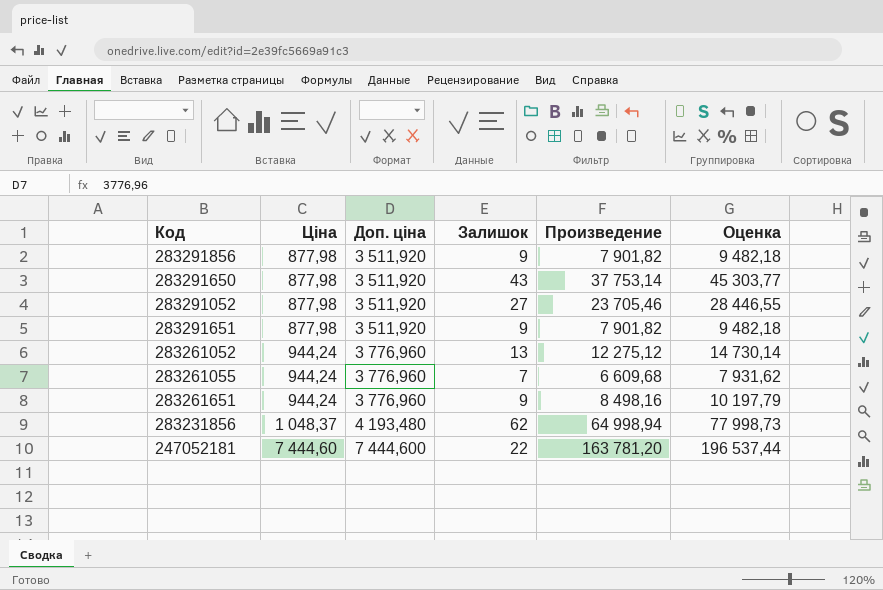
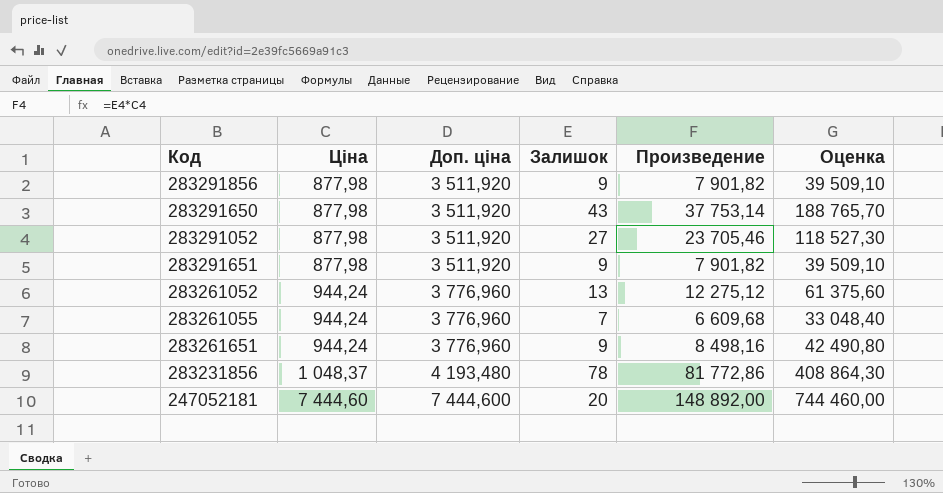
column Оценка | formula: [Произведение] * 1,2 -> [Произведение] * 5
283231856 | Залишок: 62 -> 78
283231856 | Произведение: 64 998,94 -> 81 772,86
247052181 | Залишок: 22 -> 20
247052181 | Произведение: 163 781,20 -> 148 892,00

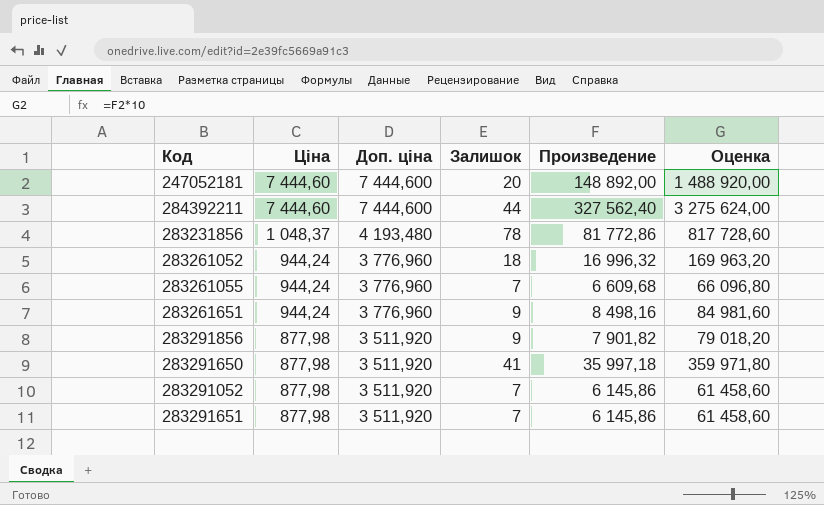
row order: Ціна ascending -> Ціна descending
column Оценка | formula: [Произведение] * 5 -> [Произведение] * 10
row 284392211: none -> 7 444,60 | 7 444,600 | 44 | 327 562,40 | 3 275 624,00
283261052 | Залишок: 13 -> 18
283261052 | Произведение: 12 275,12 -> 16 996,32
283291650 | Залишок: 43 -> 41
283291650 | Произведение: 37 753,14 -> 35 997,18
283291052 | Залишок: 27 -> 7
283291052 | Произведение: 23 705,46 -> 6 145,86
283291651 | Залишок: 9 -> 7
283291651 | Произведение: 7 901,82 -> 6 145,86

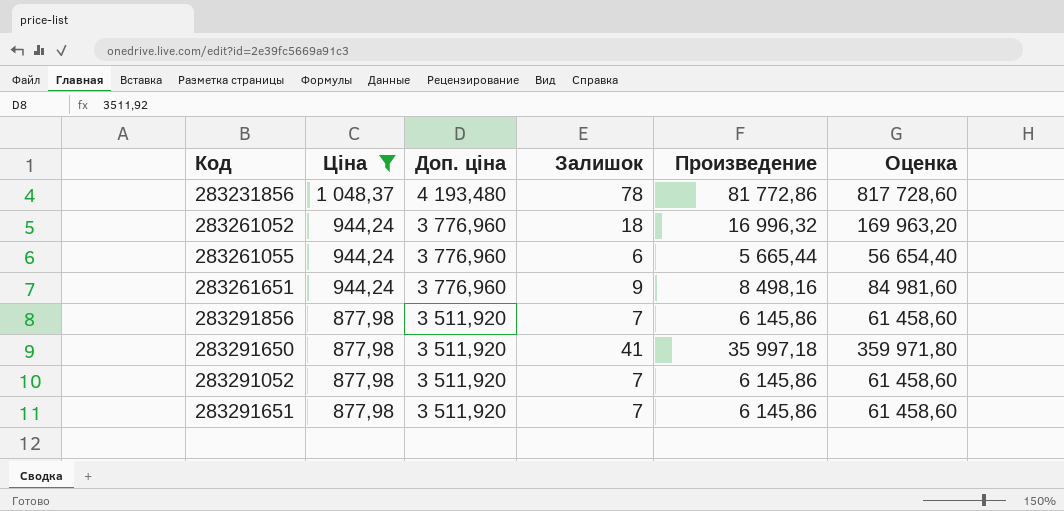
filter: none -> Ціна != 7 444,60
283261055 | Залишок: 7 -> 6
283261055 | Произведение: 6 609,68 -> 5 665,44
283261055 | Оценка: 66 096,80 -> 56 654,40
283291856 | Залишок: 9 -> 7
283291856 | Произведение: 7 901,82 -> 6 145,86
283291856 | Оценка: 79 018,20 -> 61 458,60

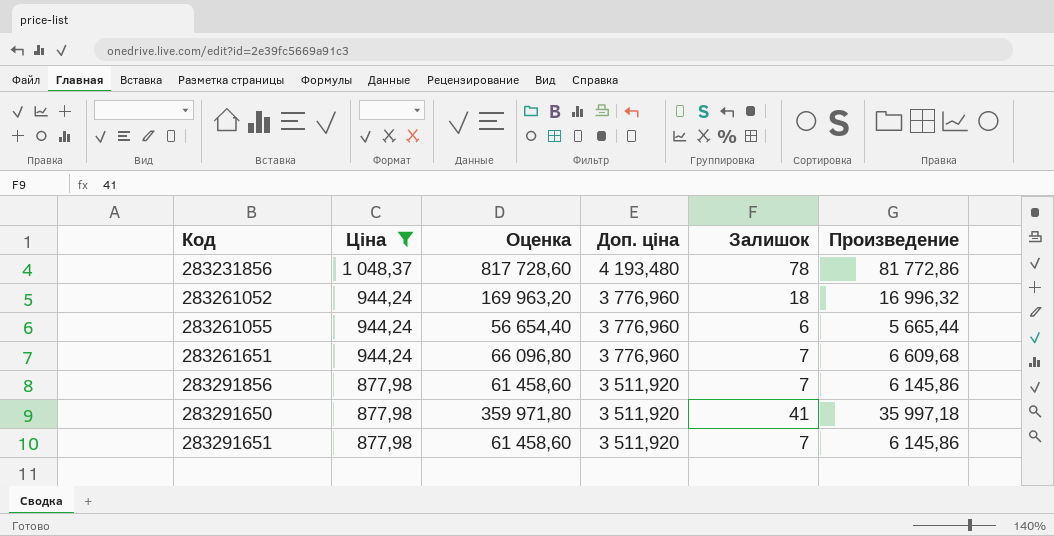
column Оценка | position: 6 -> 3
row 283291052: 877,98 | 3 511,920 | 7 | 6 145,86 | 61 458,60 -> none
283261651 | Оценка: 84 981,60 -> 66 096,80
283261651 | Залишок: 9 -> 7
283261651 | Произведение: 8 498,16 -> 6 609,68

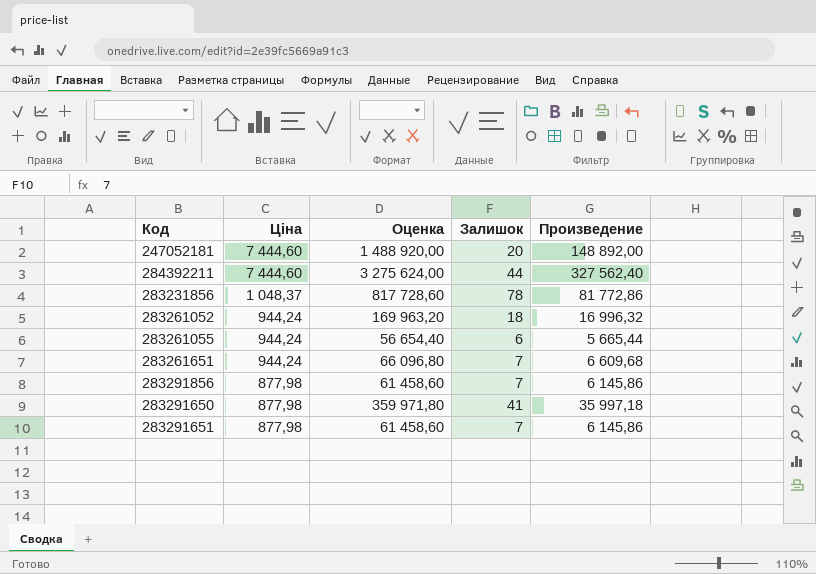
filter: Ціна != 7 444,60 -> none
column Доп. ціна | position: 4 -> none

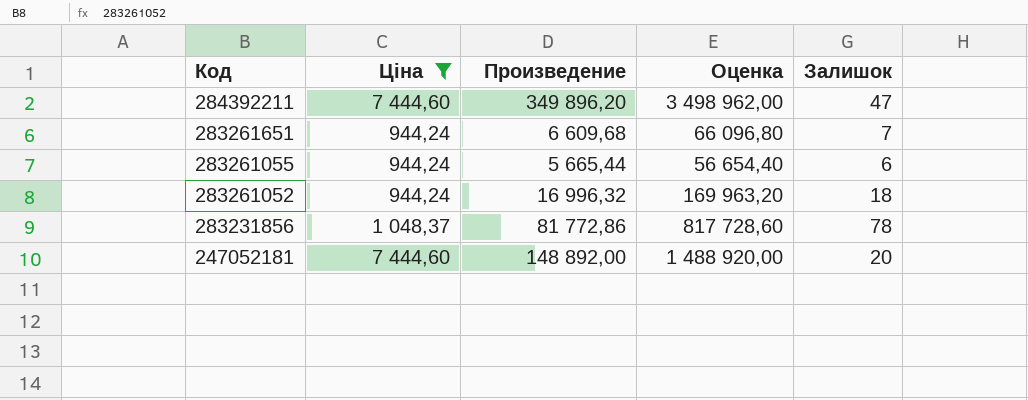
filter: none -> Ціна != 877,98
row order: Ціна descending -> Код descending
column Произведение | position: 5 -> 3
284392211 | Произведение: 327 562,40 -> 349 896,20
284392211 | Оценка: 3 275 624,00 -> 3 498 962,00
284392211 | Залишок: 44 -> 47

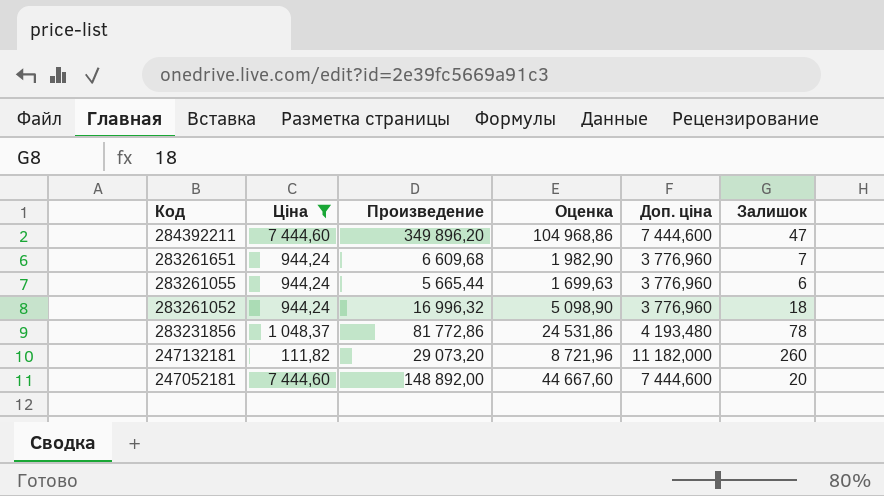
column Оценка | formula: [Произведение] * 10 -> [Произведение] * 0,3
column Доп. ціна | position: none -> 5
row 247132181: none -> 111,82 | 29 073,20 | 8 721,96 | 11 182,000 | 260

